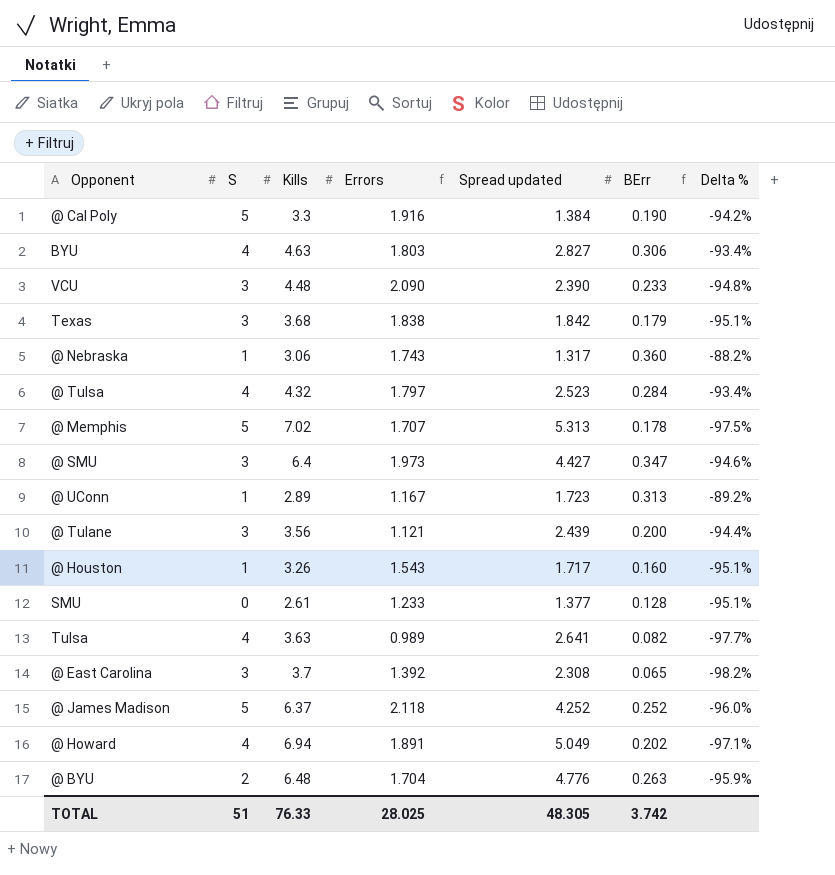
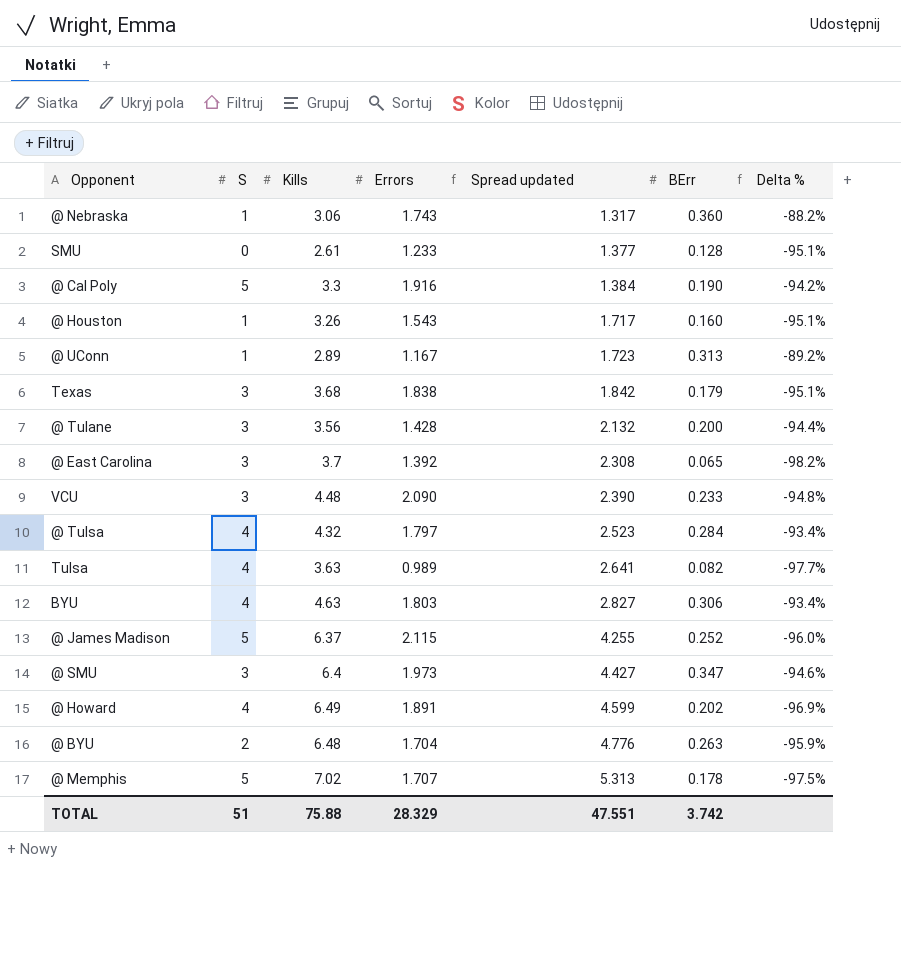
row order: none -> Spread updated ascending
@ Tulane | Errors: 1.121 -> 1.428
@ Tulane | Spread updated: 2.439 -> 2.132
@ James Madison | Errors: 2.118 -> 2.115
@ James Madison | Spread updated: 4.252 -> 4.255
@ Howard | Kills: 6.94 -> 6.49
@ Howard | Spread updated: 5.049 -> 4.599
@ Howard | Delta %: -97.1% -> -96.9%
TOTAL | Kills: 76.33 -> 75.88
TOTAL | Errors: 28.025 -> 28.329
TOTAL | Spread updated: 48.305 -> 47.551

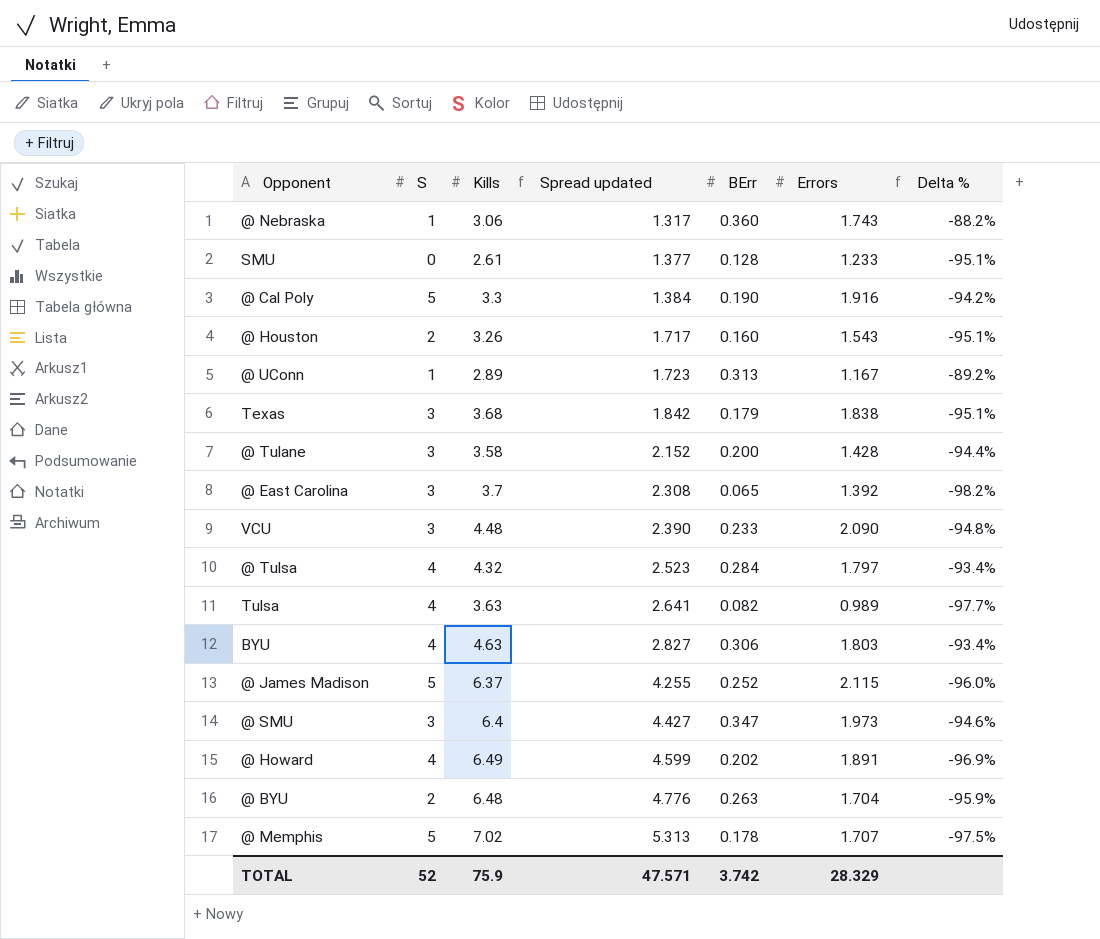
column Errors | position: 4 -> 6
@ Houston | S: 1 -> 2
@ Tulane | Kills: 3.56 -> 3.58
@ Tulane | Spread updated: 2.132 -> 2.152
TOTAL | S: 51 -> 52
TOTAL | Kills: 75.88 -> 75.9
TOTAL | Spread updated: 47.551 -> 47.571

